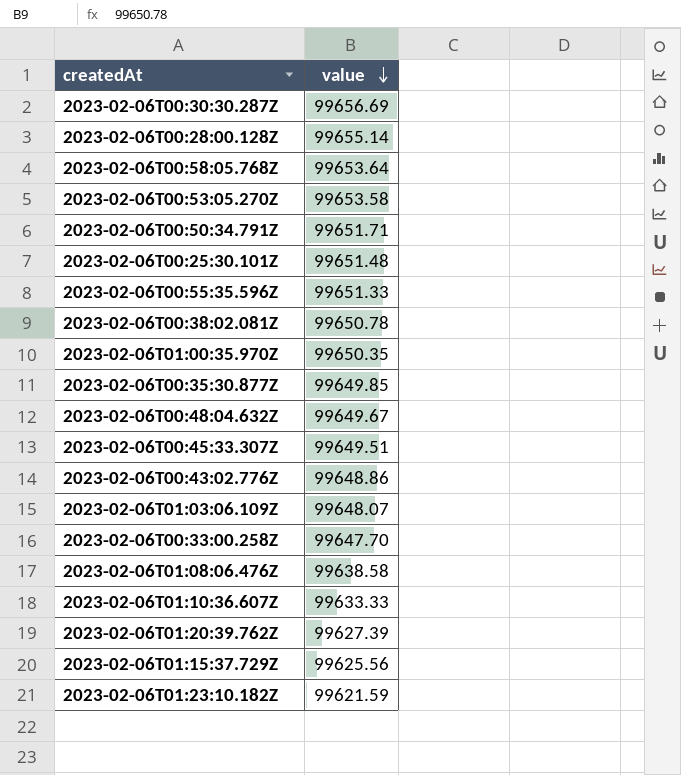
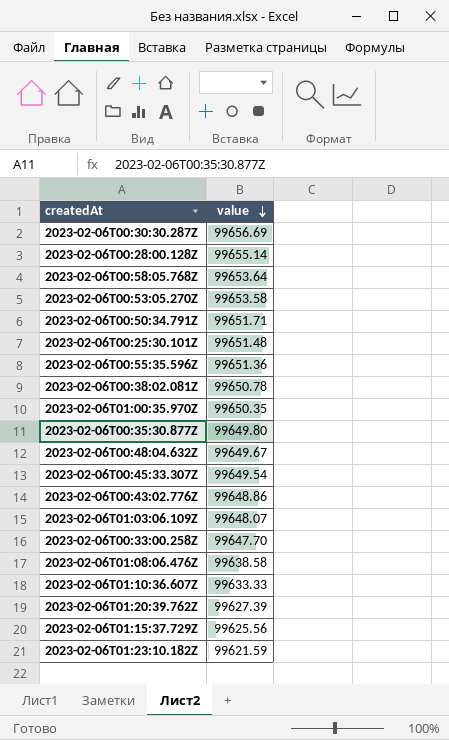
2023-02-06T00:55:35.596Z | value: 99651.33 -> 99651.36
2023-02-06T00:35:30.877Z | value: 99649.85 -> 99649.80
2023-02-06T00:45:33.307Z | value: 99649.51 -> 99649.54

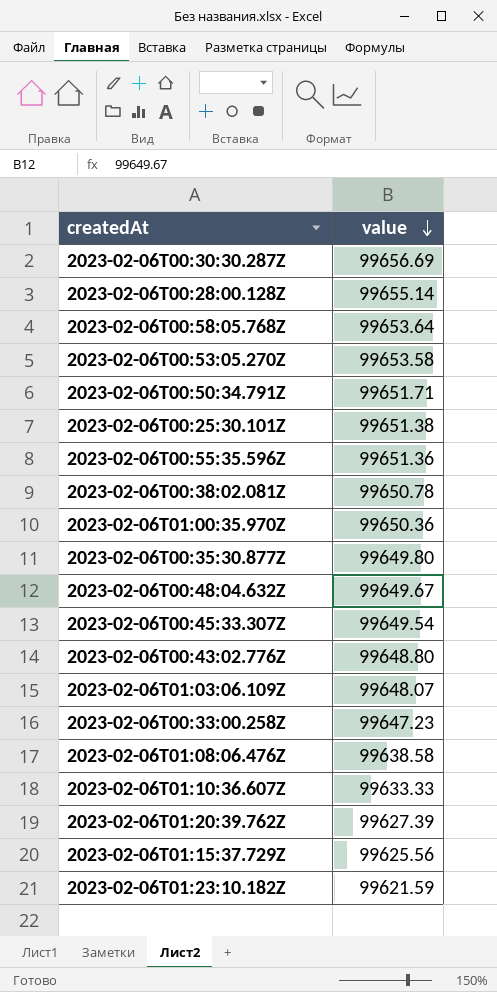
2023-02-06T00:25:30.101Z | value: 99651.48 -> 99651.38
2023-02-06T01:00:35.970Z | value: 99650.35 -> 99650.36
2023-02-06T00:43:02.776Z | value: 99648.86 -> 99648.80
2023-02-06T00:33:00.258Z | value: 99647.70 -> 99647.23

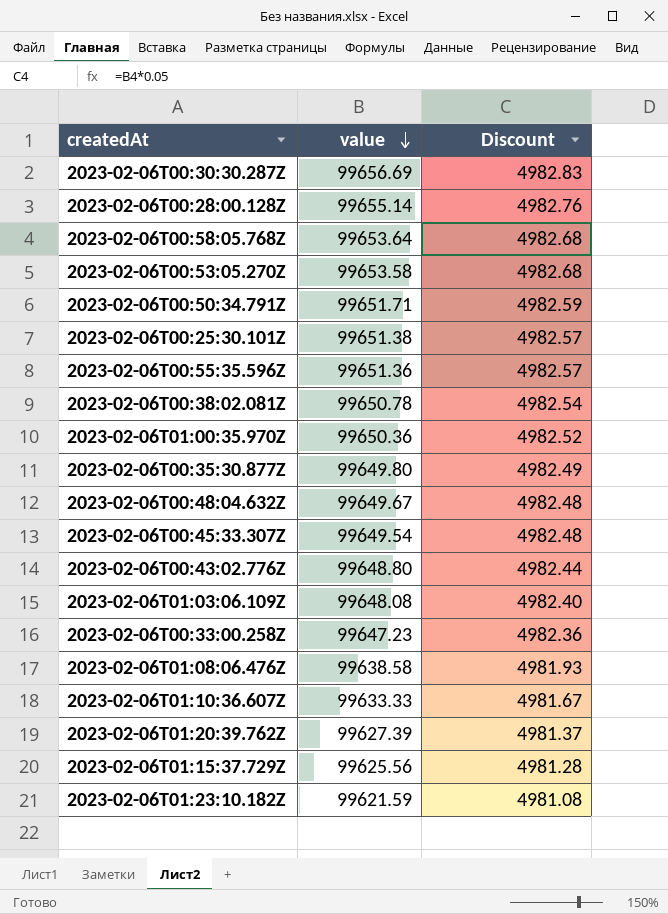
column Discount | formula: none -> [value] * 0.05
2023-02-06T01:03:06.109Z | value: 99648.07 -> 99648.08

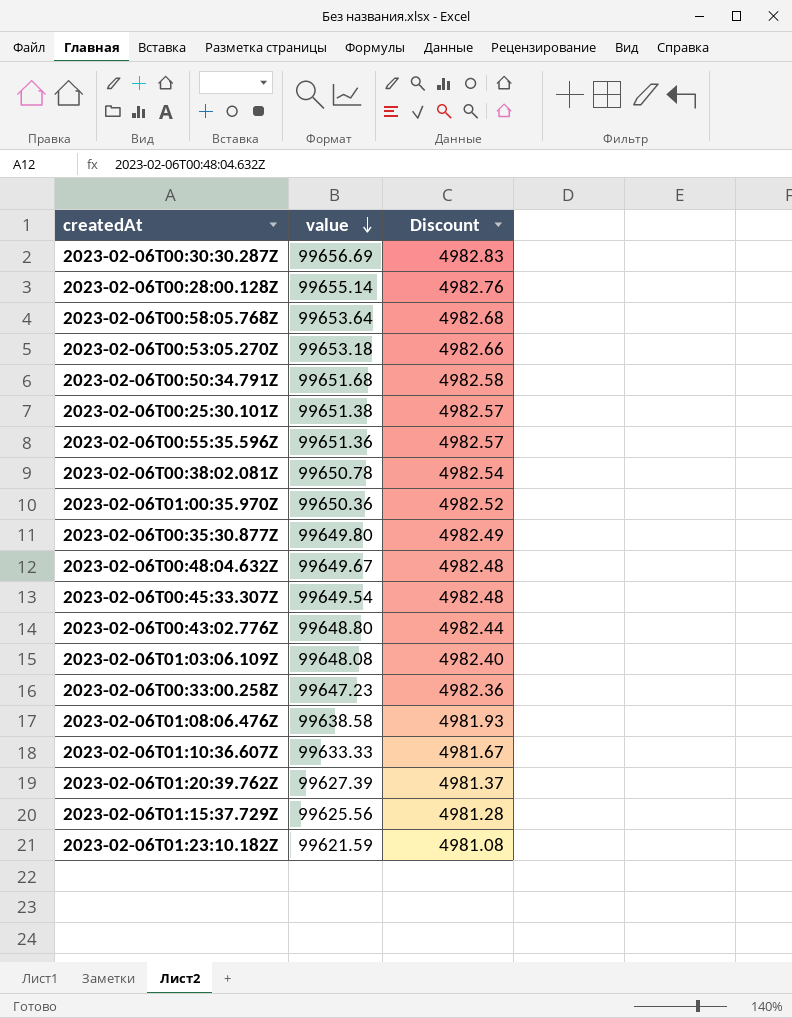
2023-02-06T00:53:05.270Z | value: 99653.58 -> 99653.18
2023-02-06T00:53:05.270Z | Discount: 4982.68 -> 4982.66
2023-02-06T00:50:34.791Z | value: 99651.71 -> 99651.68
2023-02-06T00:50:34.791Z | Discount: 4982.59 -> 4982.58

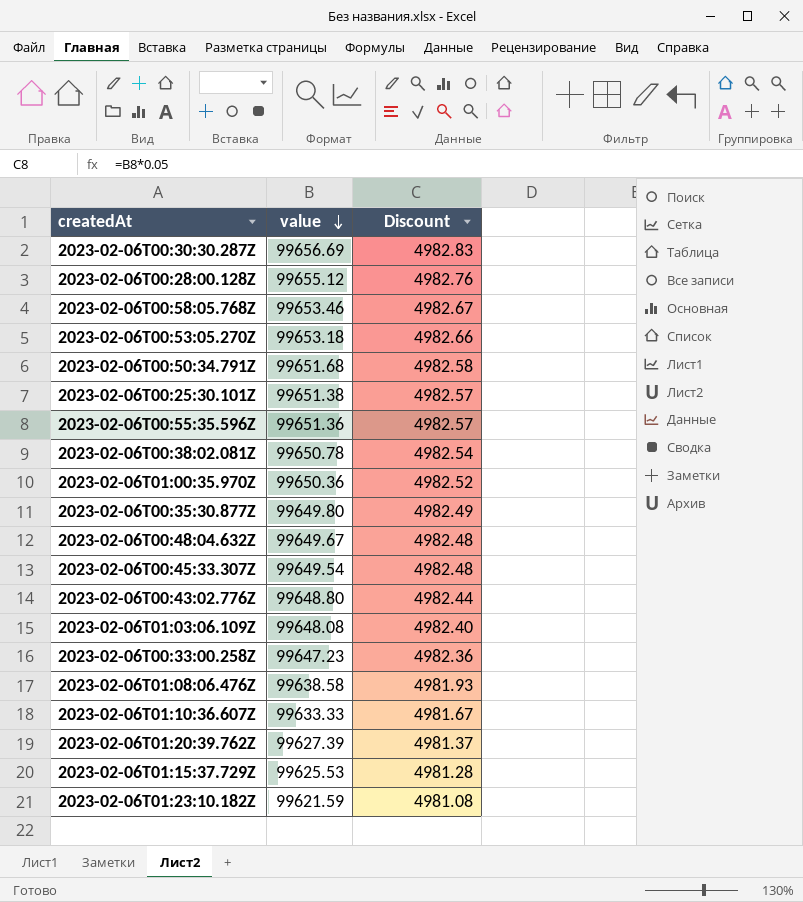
2023-02-06T00:28:00.128Z | value: 99655.14 -> 99655.12
2023-02-06T00:58:05.768Z | value: 99653.64 -> 99653.46
2023-02-06T00:58:05.768Z | Discount: 4982.68 -> 4982.67
2023-02-06T01:15:37.729Z | value: 99625.56 -> 99625.53

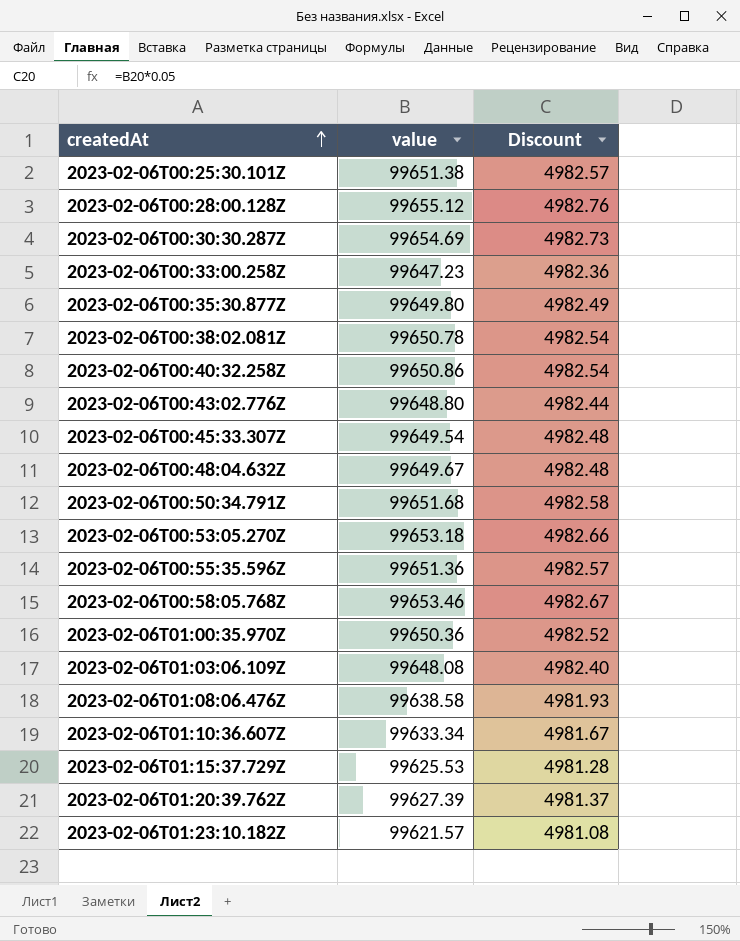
row order: value descending -> createdAt ascending
2023-02-06T00:30:30.287Z | value: 99656.69 -> 99654.69
2023-02-06T00:30:30.287Z | Discount: 4982.83 -> 4982.73
row 2023-02-06T00:40:32.258Z: none -> 99650.86 | 4982.54
2023-02-06T01:10:36.607Z | value: 99633.33 -> 99633.34
2023-02-06T01:23:10.182Z | value: 99621.59 -> 99621.57

